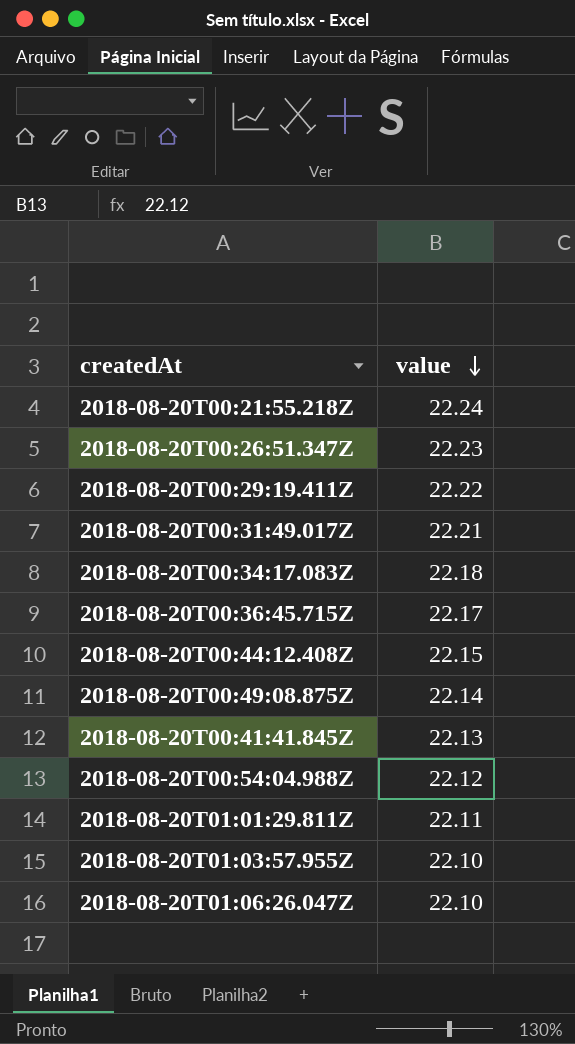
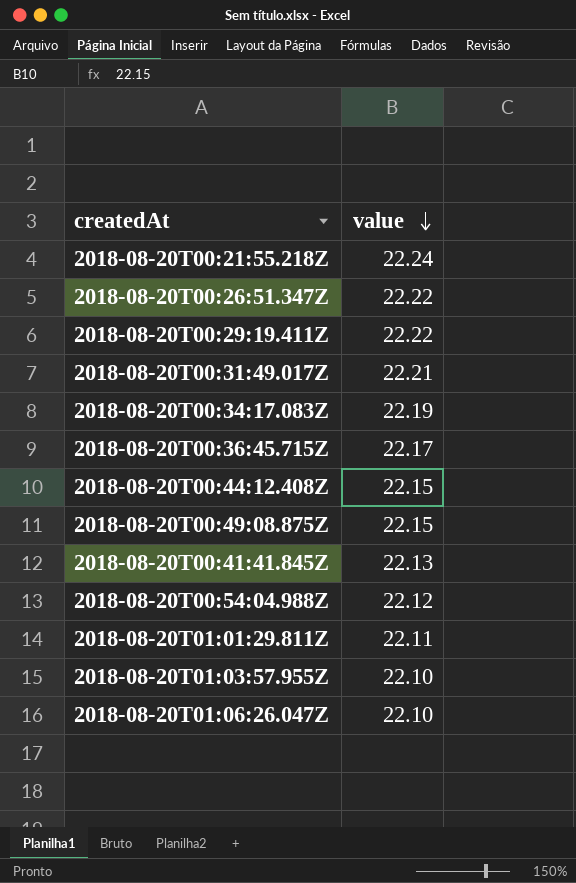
2018-08-20T00:26:51.347Z | value: 22.23 -> 22.22
2018-08-20T00:34:17.083Z | value: 22.18 -> 22.19
2018-08-20T00:49:08.875Z | value: 22.14 -> 22.15

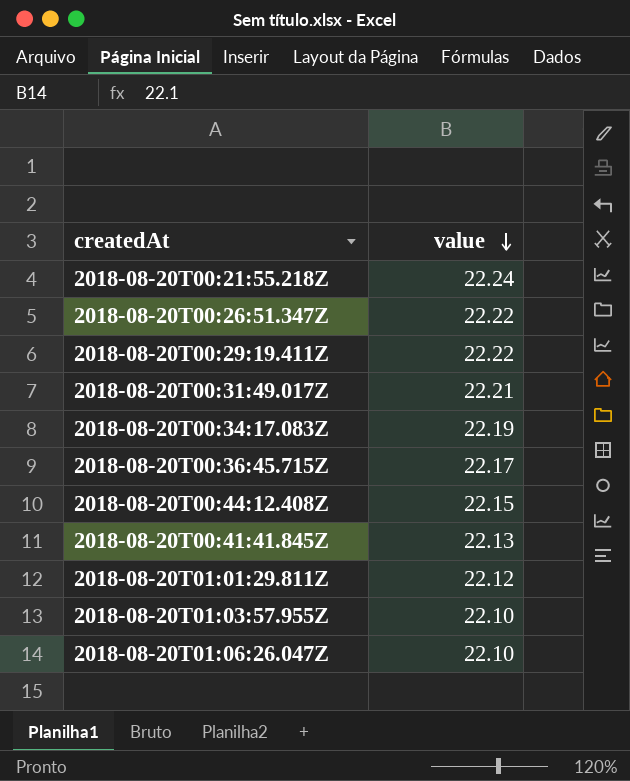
row 2018-08-20T00:49:08.875Z: 22.15 -> none
row 2018-08-20T00:54:04.988Z: 22.12 -> none
2018-08-20T01:01:29.811Z | value: 22.11 -> 22.12

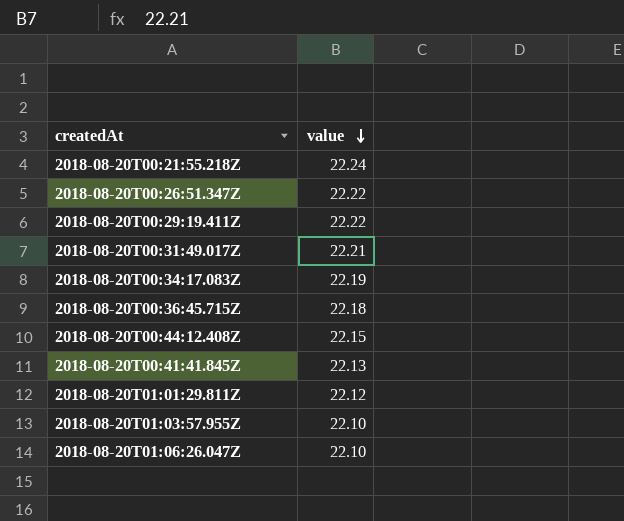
2018-08-20T00:36:45.715Z | value: 22.17 -> 22.18

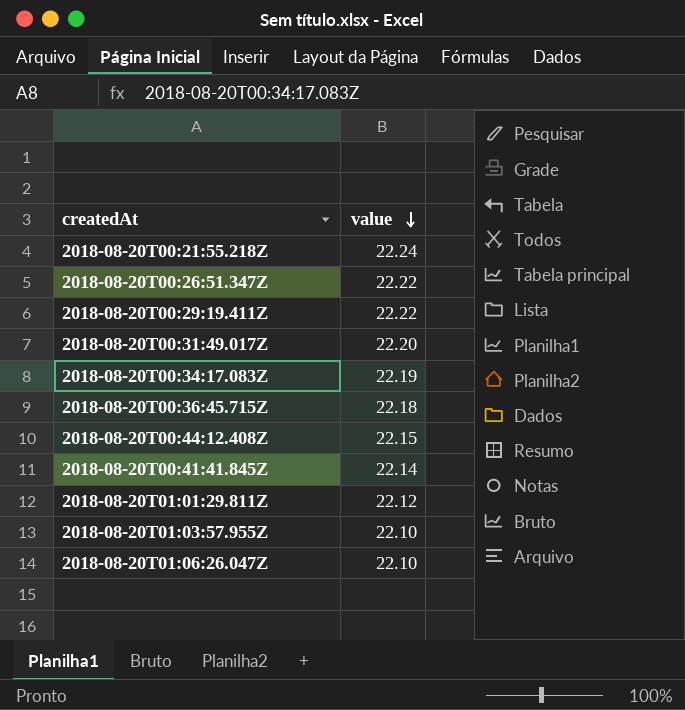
2018-08-20T00:31:49.017Z | value: 22.21 -> 22.20
2018-08-20T00:41:41.845Z | value: 22.13 -> 22.14

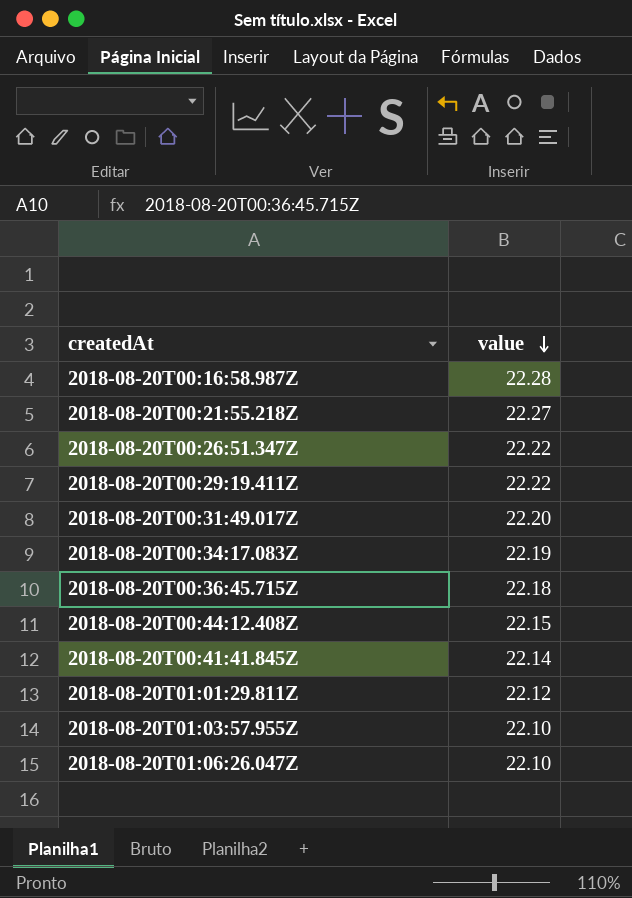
row 2018-08-20T00:16:58.987Z: none -> 22.28
2018-08-20T00:21:55.218Z | value: 22.24 -> 22.27

